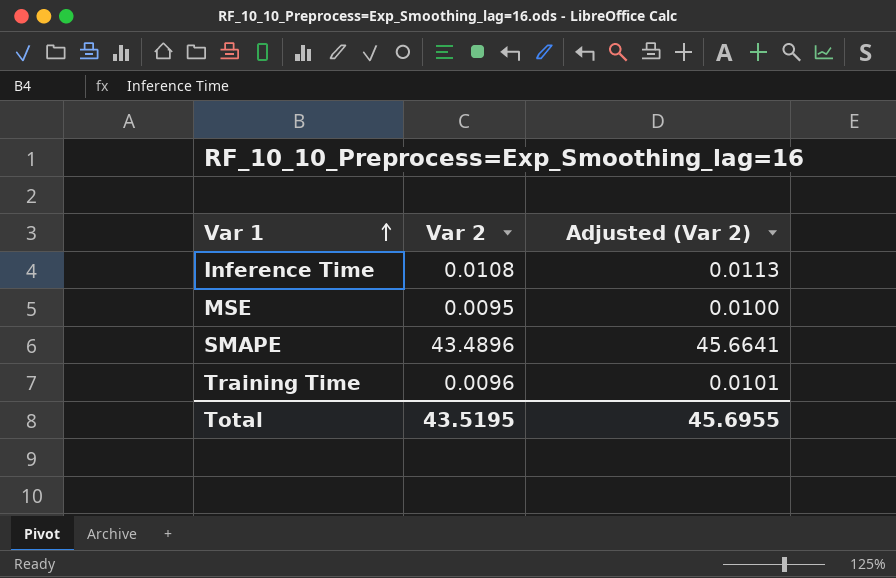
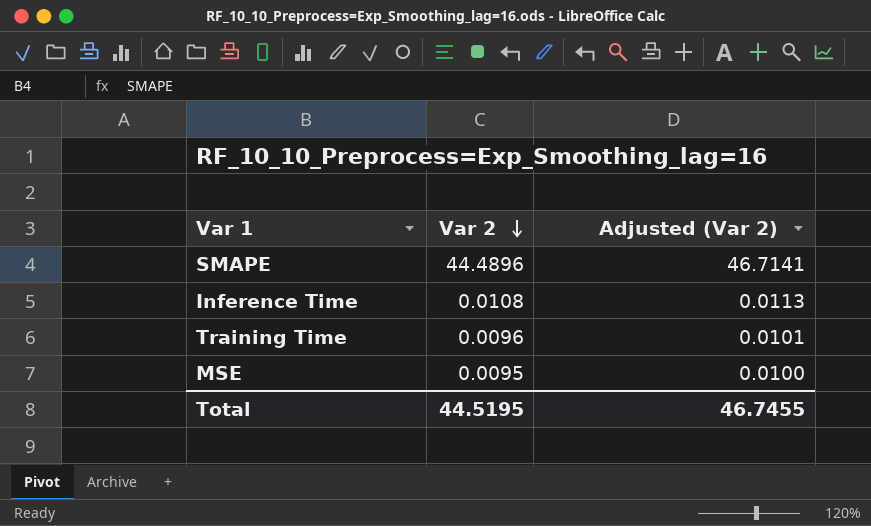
row order: Var 1 ascending -> Var 2 descending
SMAPE | Var 2: 43.4896 -> 44.4896
SMAPE | Adjusted (Var 2): 45.6641 -> 46.7141
Total | Var 2: 43.5195 -> 44.5195
Total | Adjusted (Var 2): 45.6955 -> 46.7455

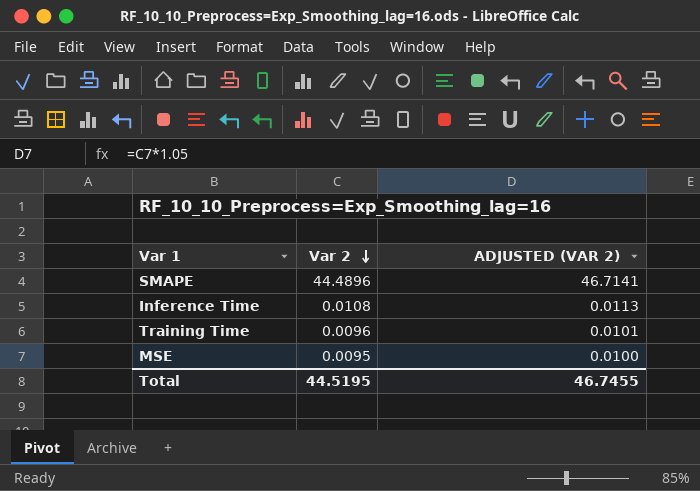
column name: Adjusted (Var 2) -> ADJUSTED (VAR 2)

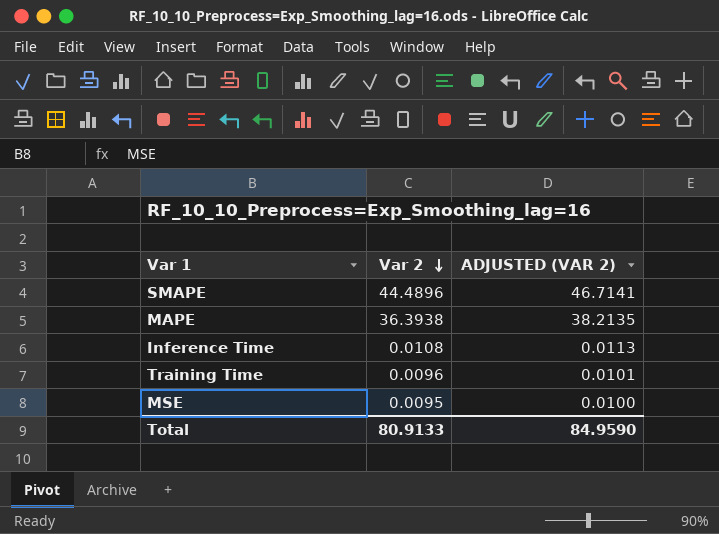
row MAPE: none -> 36.3938 | 38.2135
Total | Var 2: 44.5195 -> 80.9133
Total | ADJUSTED (VAR 2): 46.7455 -> 84.9590

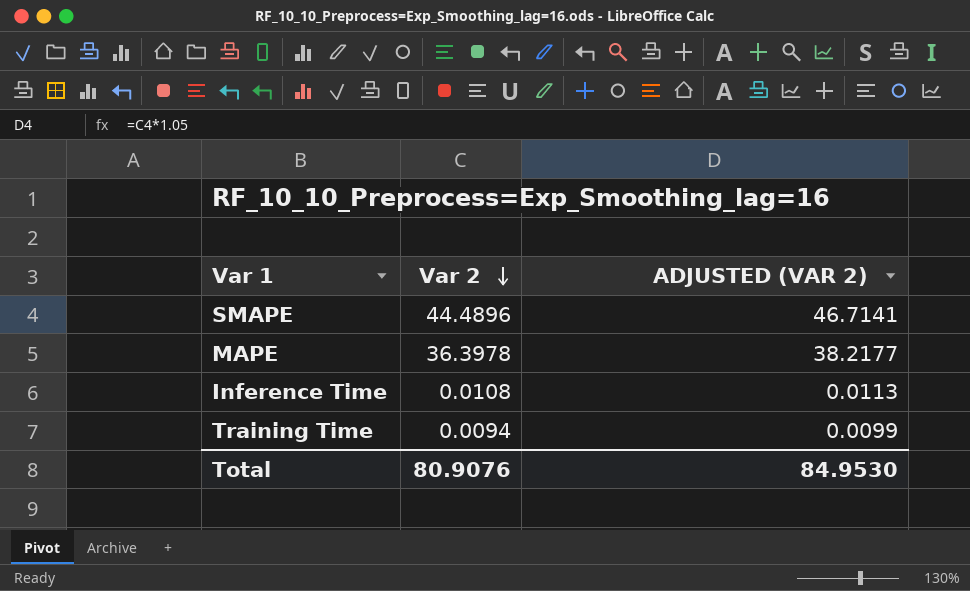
row MSE: 0.0095 | 0.0100 -> none
MAPE | Var 2: 36.3938 -> 36.3978
MAPE | ADJUSTED (VAR 2): 38.2135 -> 38.2177
Training Time | Var 2: 0.0096 -> 0.0094
Training Time | ADJUSTED (VAR 2): 0.0101 -> 0.0099
Total | Var 2: 80.9133 -> 80.9076
Total | ADJUSTED (VAR 2): 84.9590 -> 84.9530

